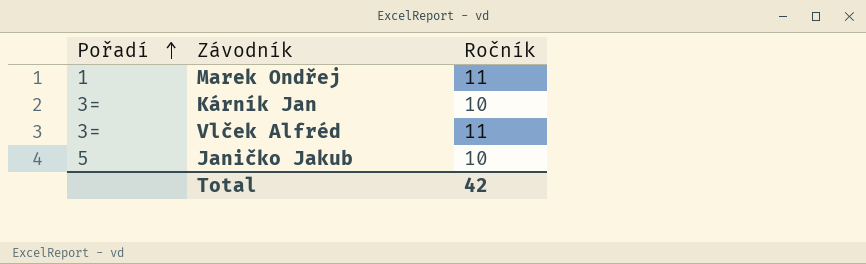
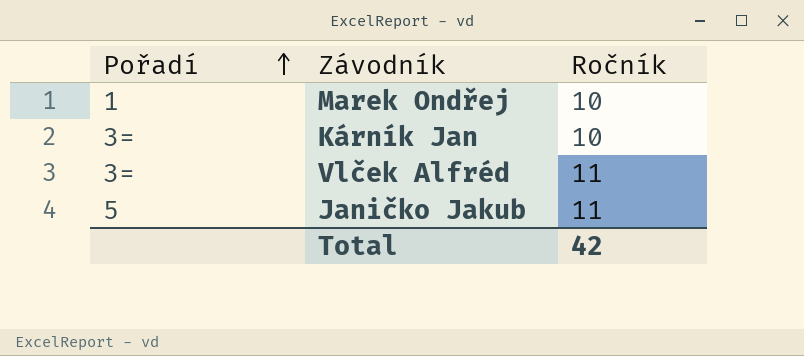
Marek Ondřej | Ročník: 11 -> 10
Janičko Jakub | Ročník: 10 -> 11

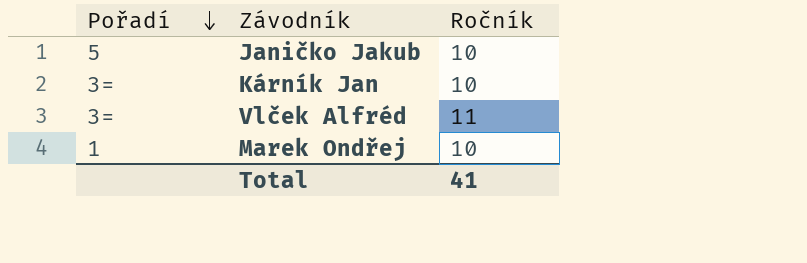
row order: Pořadí ascending -> Pořadí descending
Janičko Jakub | Ročník: 11 -> 10
Total | Ročník: 42 -> 41

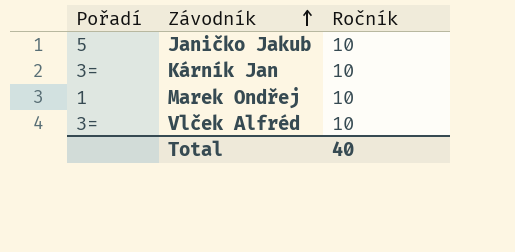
row order: Pořadí descending -> Závodník ascending
Vlček Alfréd | Ročník: 11 -> 10
Total | Ročník: 41 -> 40

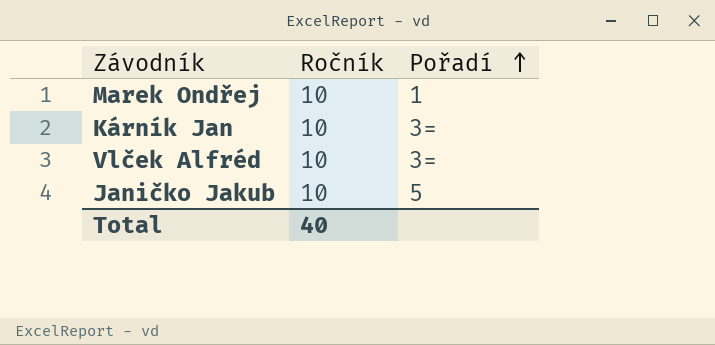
row order: Závodník ascending -> Pořadí ascending
column Pořadí | position: 1 -> 3

